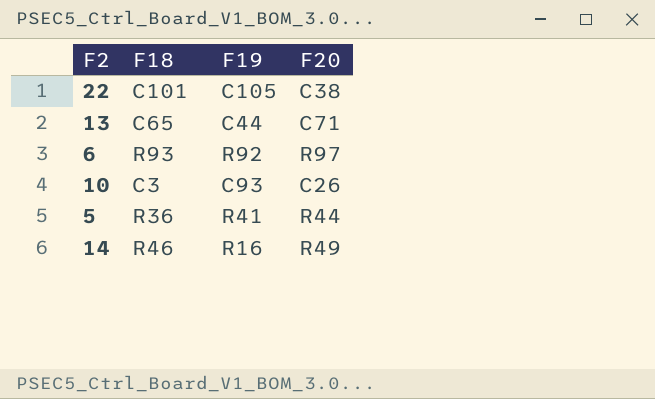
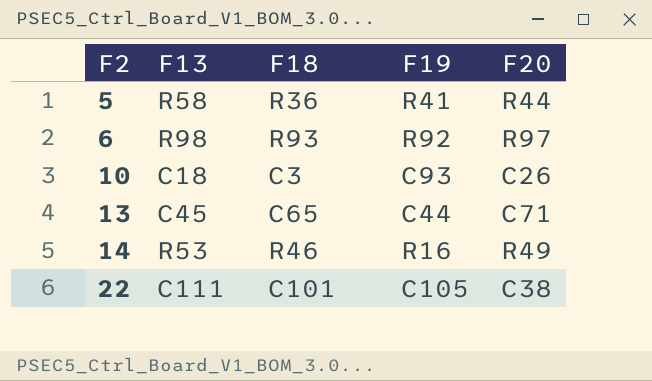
row order: none -> F2 ascending
column F13 | position: none -> 2

